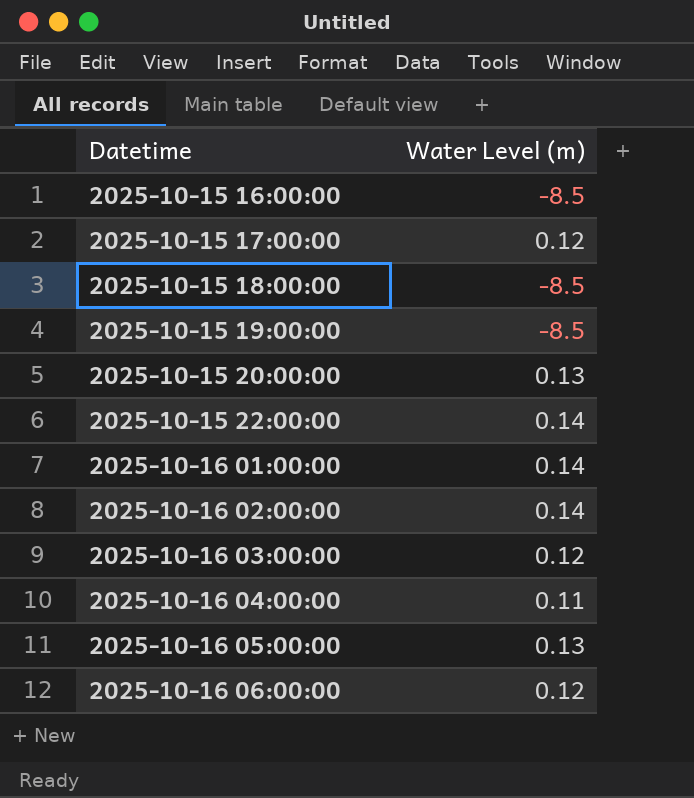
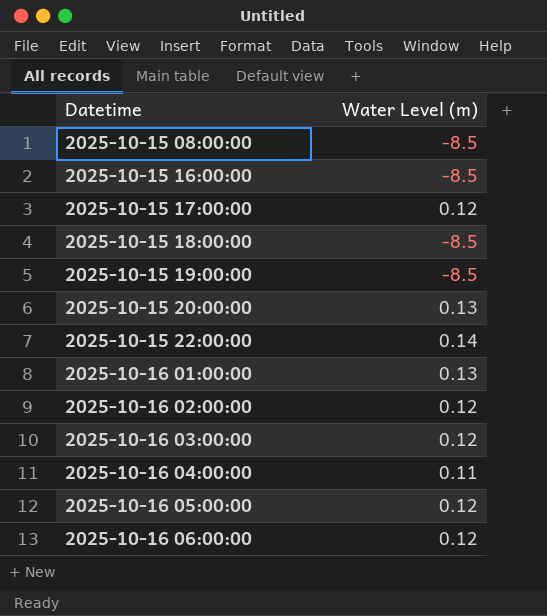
row 2025-10-15 08:00:00: none -> -8.5
2025-10-16 01:00:00 | Water Level (m): 0.14 -> 0.13
2025-10-16 02:00:00 | Water Level (m): 0.14 -> 0.12
2025-10-16 05:00:00 | Water Level (m): 0.13 -> 0.12

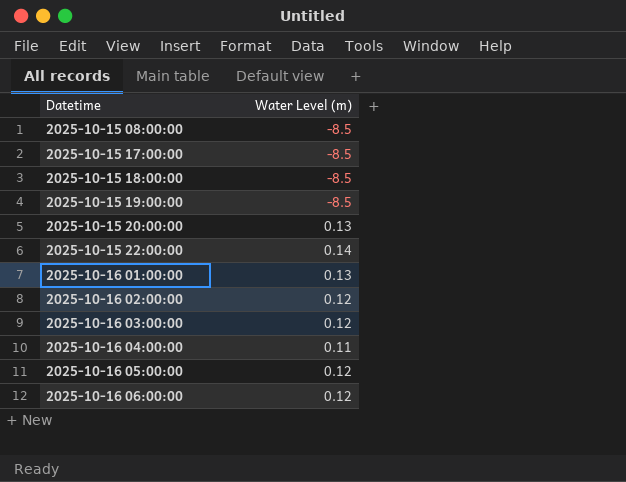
row 2025-10-15 16:00:00: -8.5 -> none
2025-10-15 17:00:00 | Water Level (m): 0.12 -> -8.5

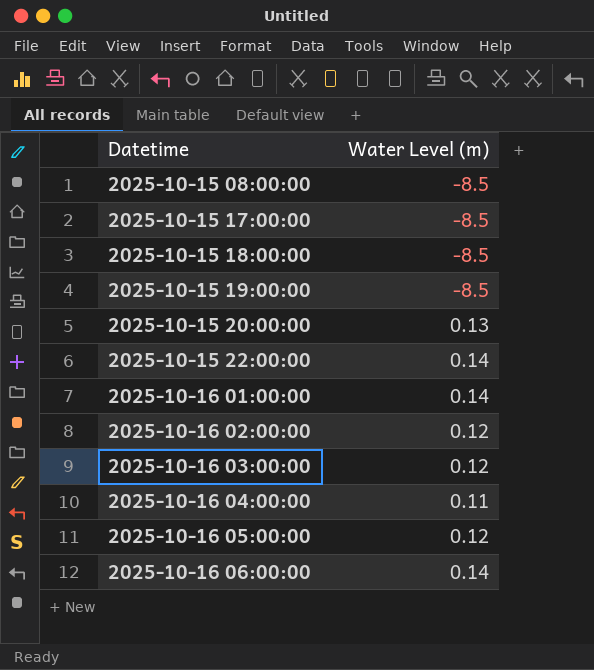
2025-10-16 01:00:00 | Water Level (m): 0.13 -> 0.14
2025-10-16 06:00:00 | Water Level (m): 0.12 -> 0.14

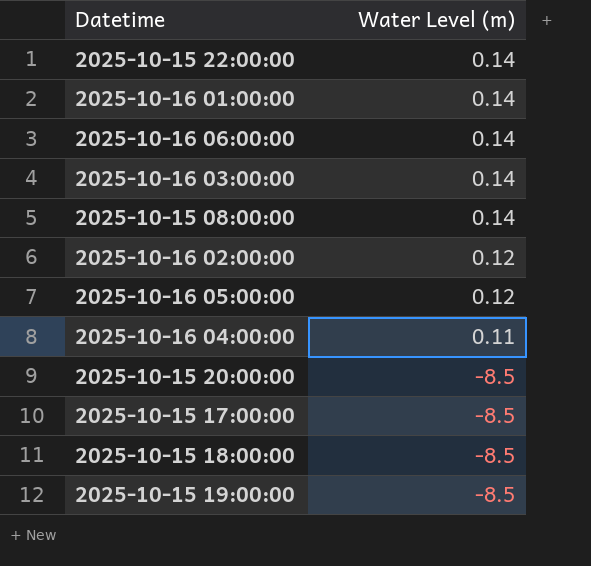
row order: Datetime ascending -> Water Level (m) descending
2025-10-16 03:00:00 | Water Level (m): 0.12 -> 0.14
2025-10-15 08:00:00 | Water Level (m): -8.5 -> 0.14
2025-10-15 20:00:00 | Water Level (m): 0.13 -> -8.5

